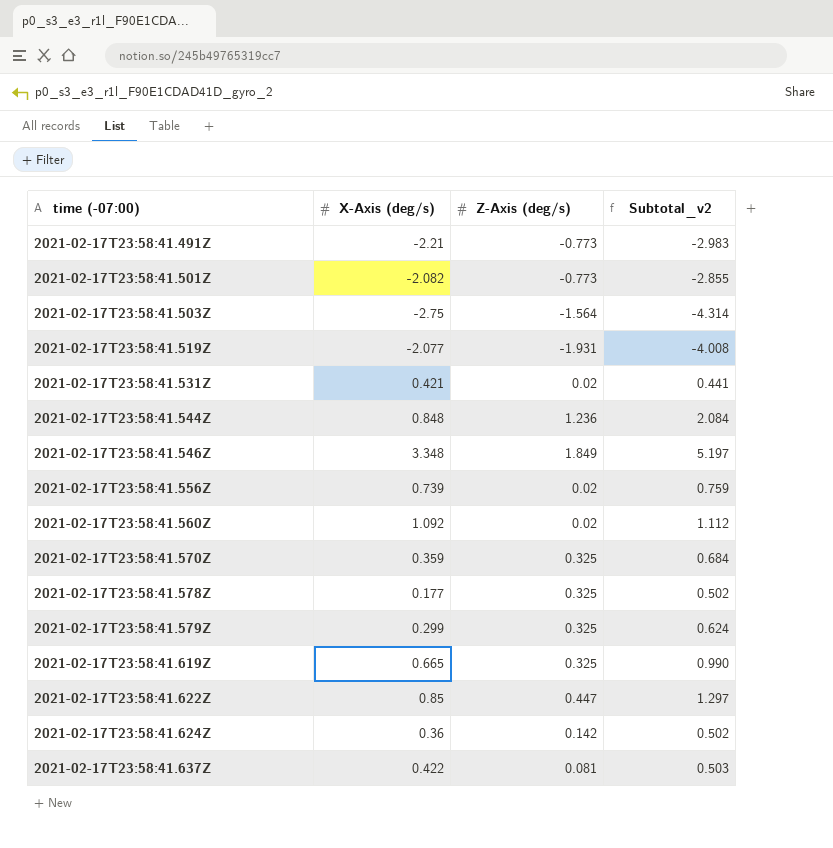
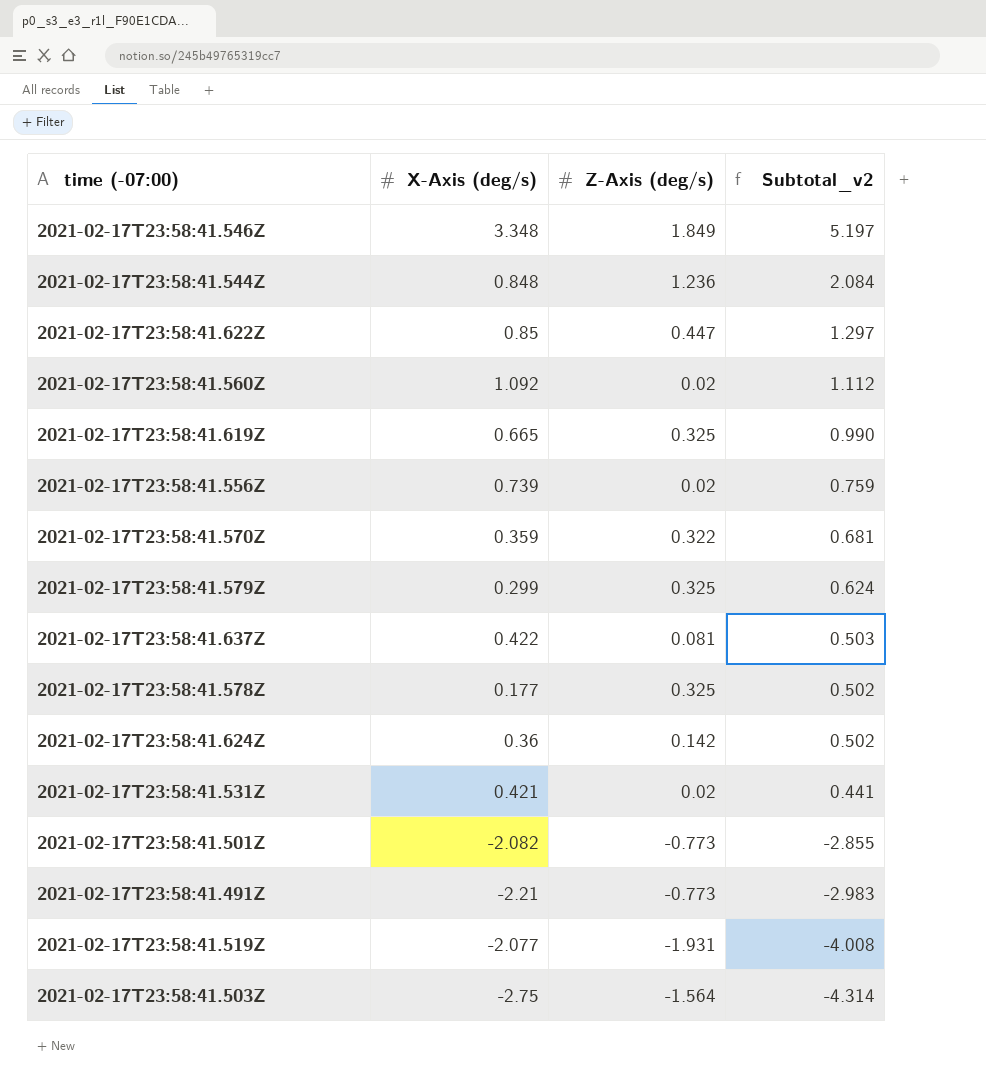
row order: time (-07:00) ascending -> Subtotal_v2 descending
2021-02-17T23:58:41.570Z | Z-Axis (deg/s): 0.325 -> 0.322
2021-02-17T23:58:41.570Z | Subtotal_v2: 0.684 -> 0.681

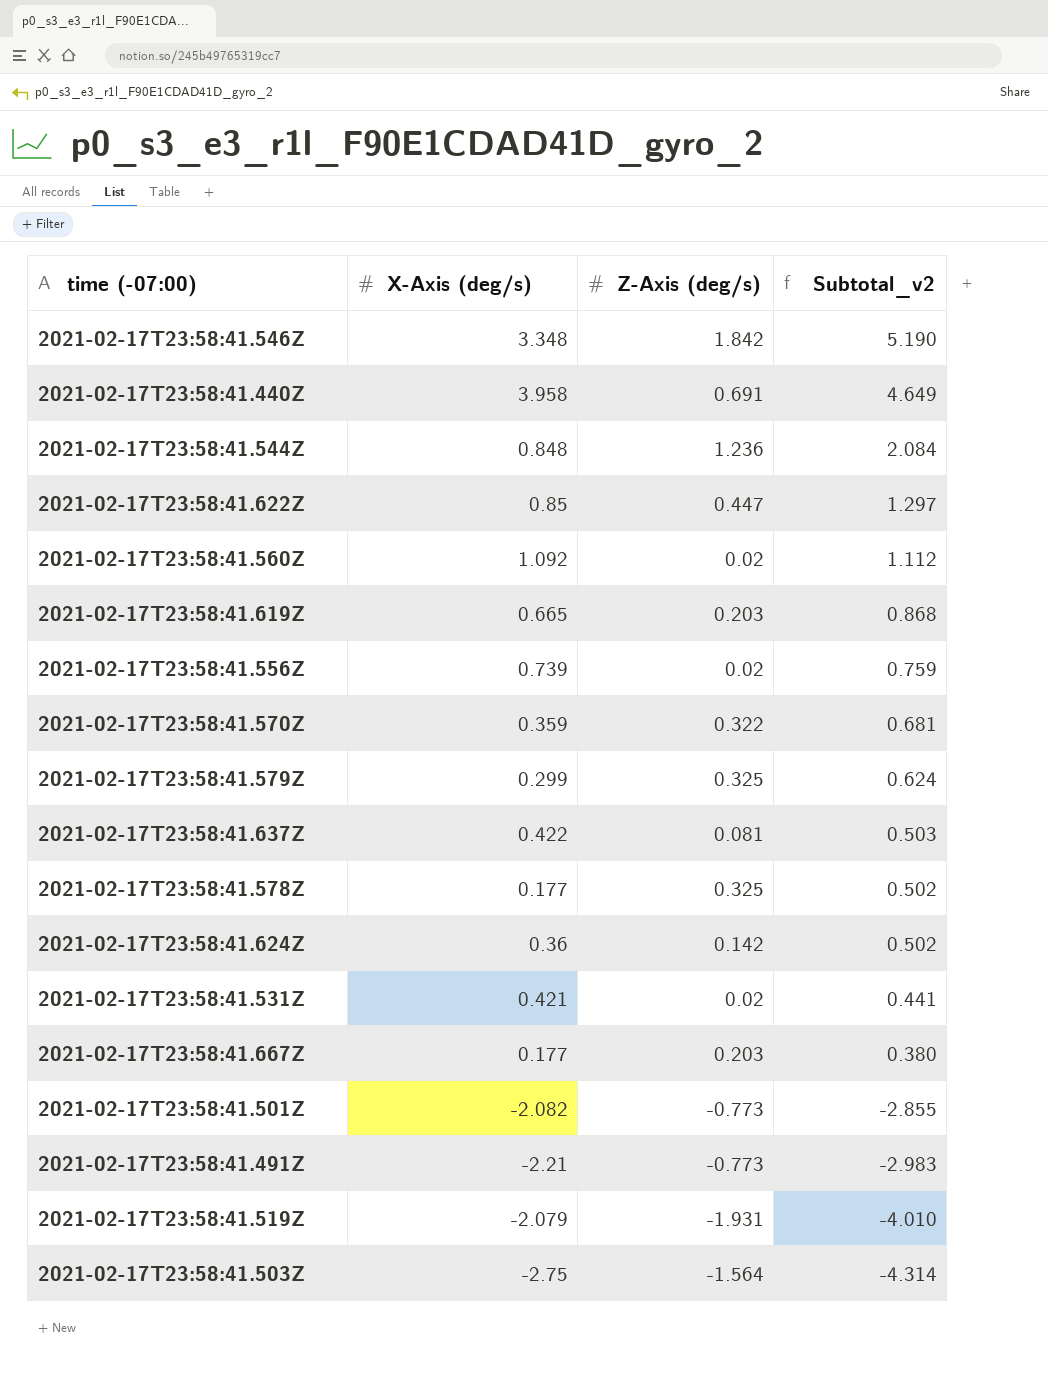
2021-02-17T23:58:41.546Z | Z-Axis (deg/s): 1.849 -> 1.842
2021-02-17T23:58:41.546Z | Subtotal_v2: 5.197 -> 5.190
row 2021-02-17T23:58:41.440Z: none -> 3.958 | 0.691 | 4.649
2021-02-17T23:58:41.619Z | Z-Axis (deg/s): 0.325 -> 0.203
2021-02-17T23:58:41.619Z | Subtotal_v2: 0.990 -> 0.868
row 2021-02-17T23:58:41.667Z: none -> 0.177 | 0.203 | 0.380
2021-02-17T23:58:41.519Z | X-Axis (deg/s): -2.077 -> -2.079
2021-02-17T23:58:41.519Z | Subtotal_v2: -4.008 -> -4.010

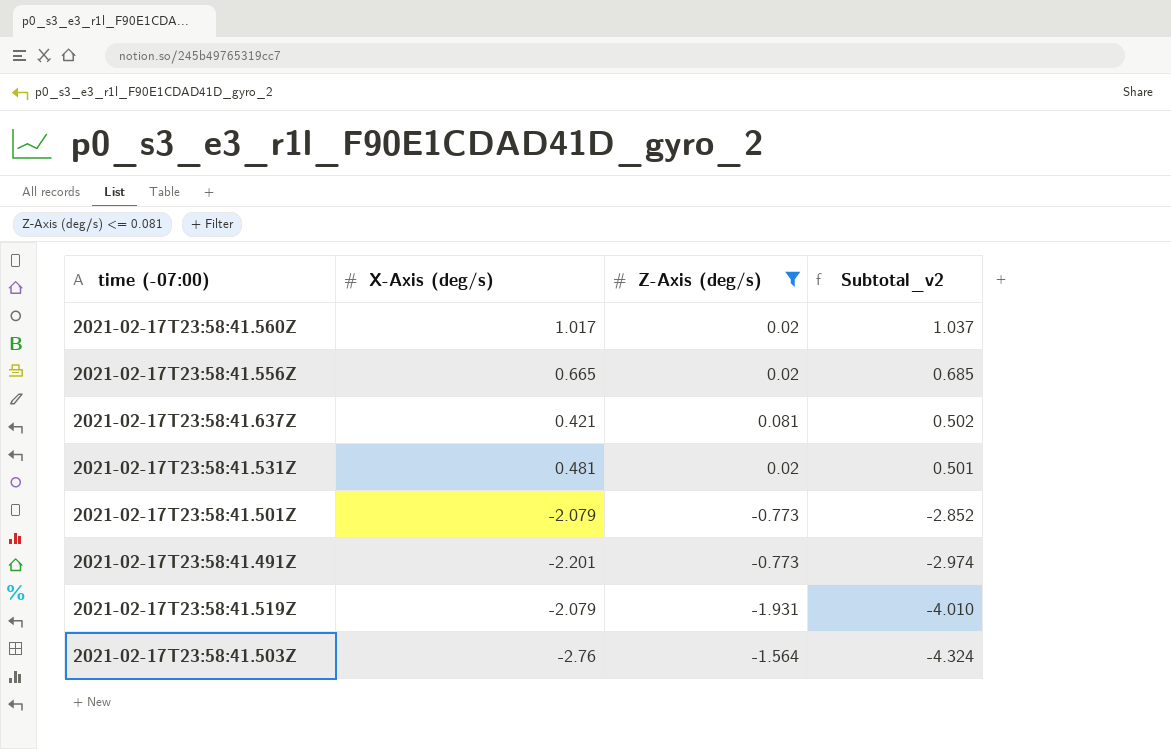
filter: none -> Z-Axis (deg/s) <= 0.081
2021-02-17T23:58:41.560Z | X-Axis (deg/s): 1.092 -> 1.017
2021-02-17T23:58:41.560Z | Subtotal_v2: 1.112 -> 1.037
2021-02-17T23:58:41.556Z | X-Axis (deg/s): 0.739 -> 0.665
2021-02-17T23:58:41.556Z | Subtotal_v2: 0.759 -> 0.685
2021-02-17T23:58:41.637Z | X-Axis (deg/s): 0.422 -> 0.421
2021-02-17T23:58:41.637Z | Subtotal_v2: 0.503 -> 0.502
2021-02-17T23:58:41.531Z | X-Axis (deg/s): 0.421 -> 0.481
2021-02-17T23:58:41.531Z | Subtotal_v2: 0.441 -> 0.501
2021-02-17T23:58:41.501Z | X-Axis (deg/s): -2.082 -> -2.079
2021-02-17T23:58:41.501Z | Subtotal_v2: -2.855 -> -2.852
2021-02-17T23:58:41.491Z | X-Axis (deg/s): -2.21 -> -2.201
2021-02-17T23:58:41.491Z | Subtotal_v2: -2.983 -> -2.974
2021-02-17T23:58:41.503Z | X-Axis (deg/s): -2.75 -> -2.76
2021-02-17T23:58:41.503Z | Subtotal_v2: -4.314 -> -4.324

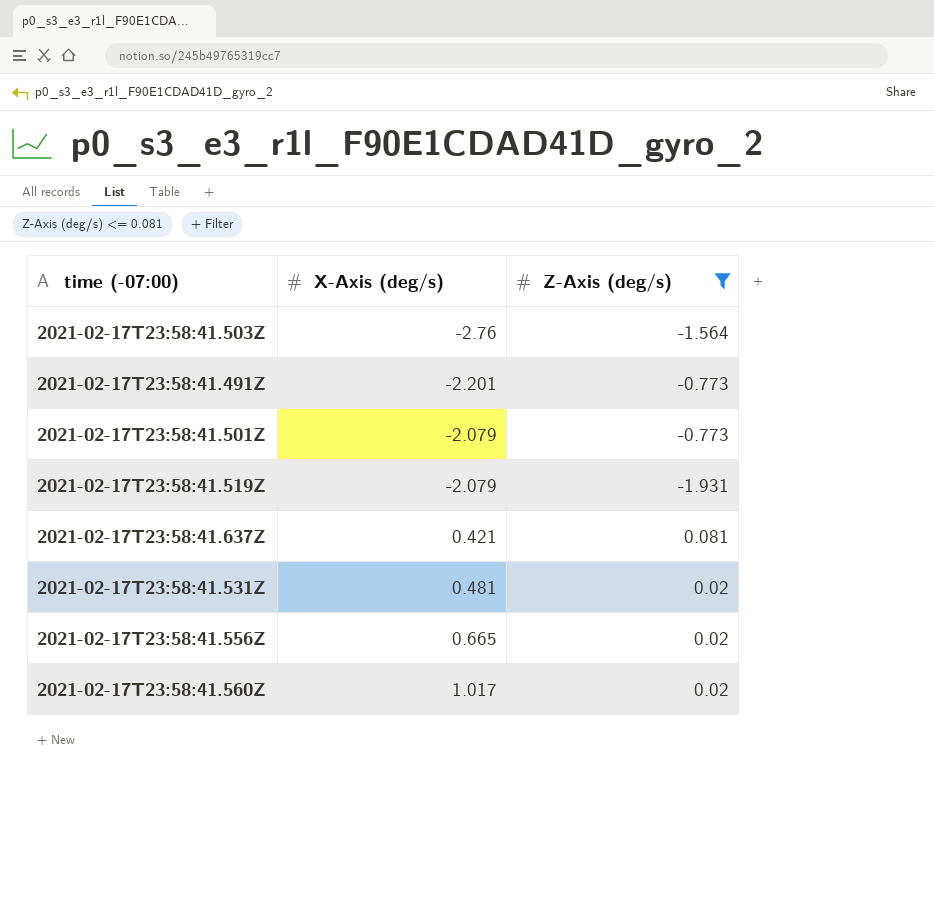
row order: Subtotal_v2 descending -> X-Axis (deg/s) ascending
column Subtotal_v2 | formula: [X-Axis (deg/s)] + [Z-Axis (deg/s)] -> none

